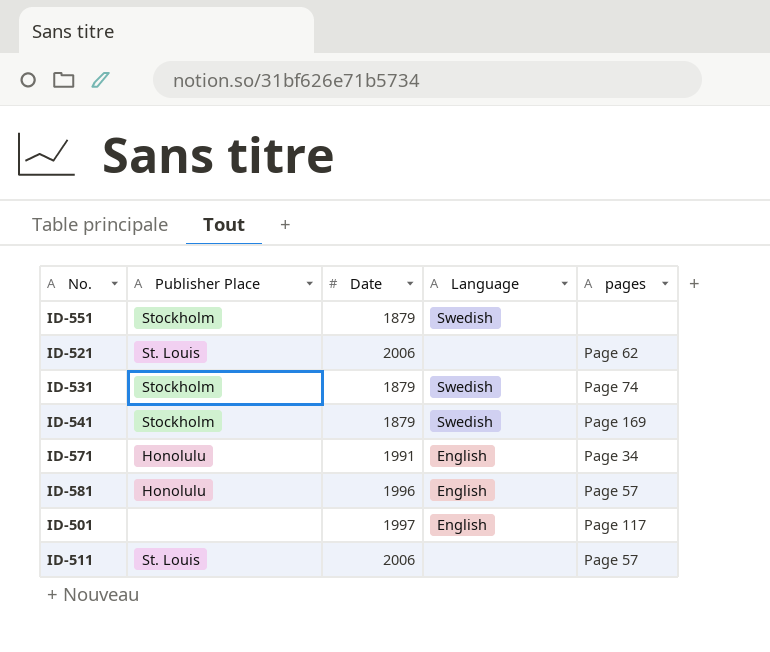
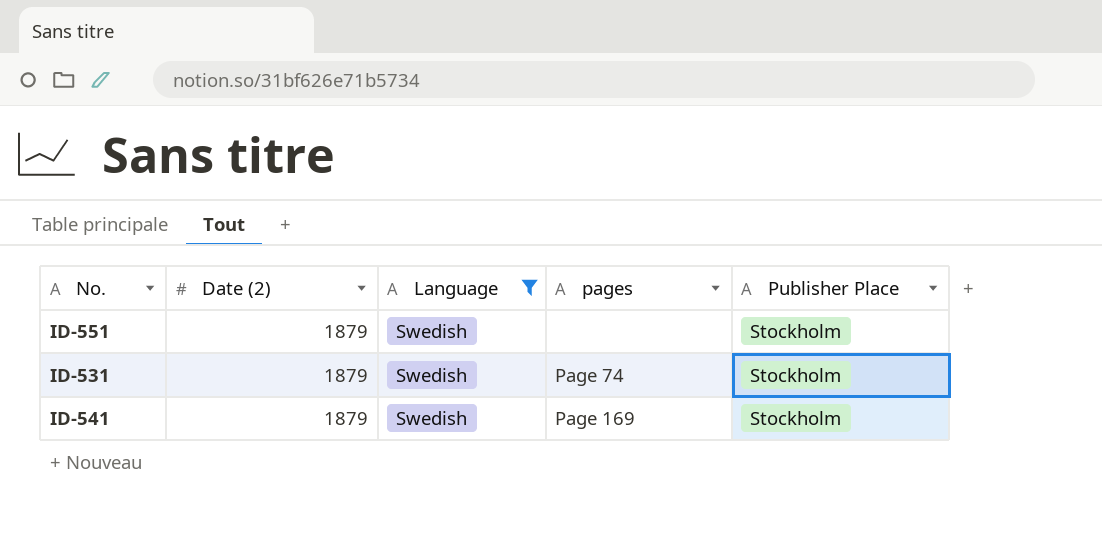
filter: none -> Language = Swedish
column name: Date -> Date (2)
column Publisher Place | position: 2 -> 5

